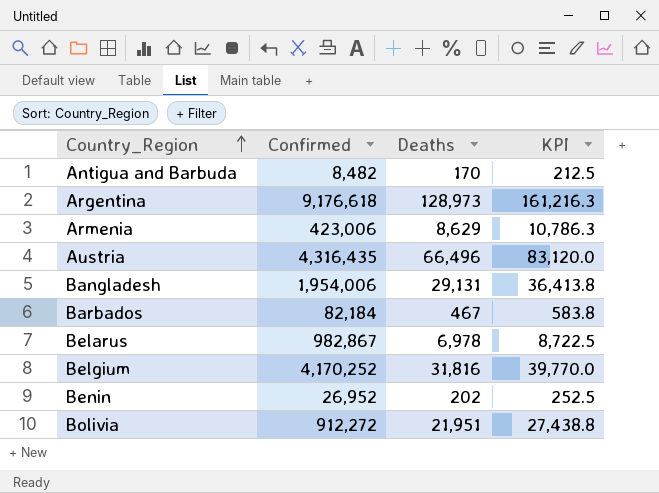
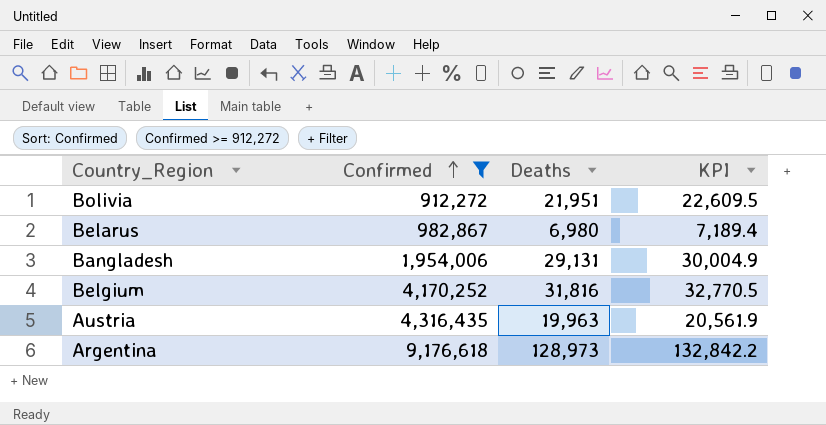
filter: none -> Confirmed >= 912,272
row order: Country_Region ascending -> Confirmed ascending
column KPI | formula: [Deaths] * 1.25 -> [Deaths] * 1.03
Belarus | Deaths: 6,978 -> 6,980
Austria | Deaths: 66,496 -> 19,963

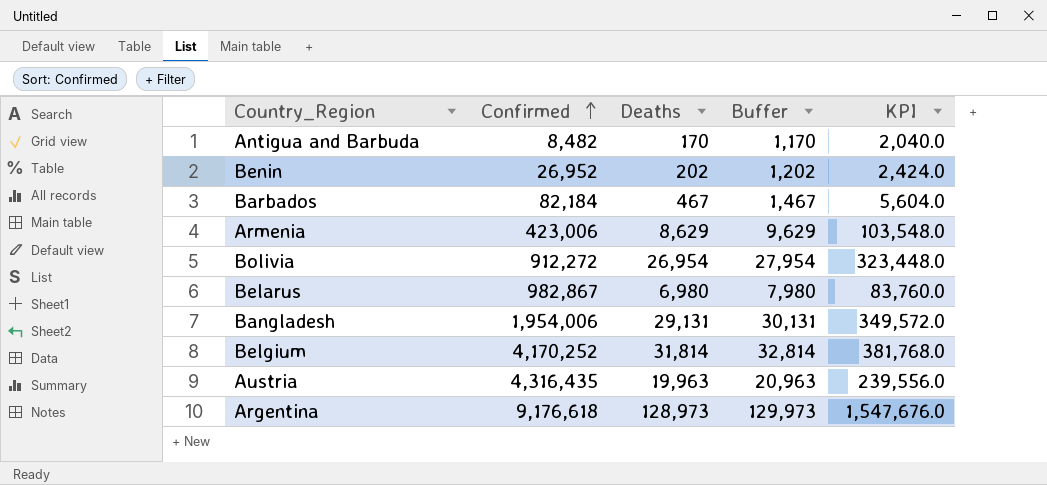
filter: Confirmed >= 912,272 -> none
column Buffer | formula: none -> [Deaths] + 1000
column KPI | formula: [Deaths] * 1.03 -> [Deaths] * 12
Bolivia | Deaths: 21,951 -> 26,954
Belgium | Deaths: 31,816 -> 31,814

